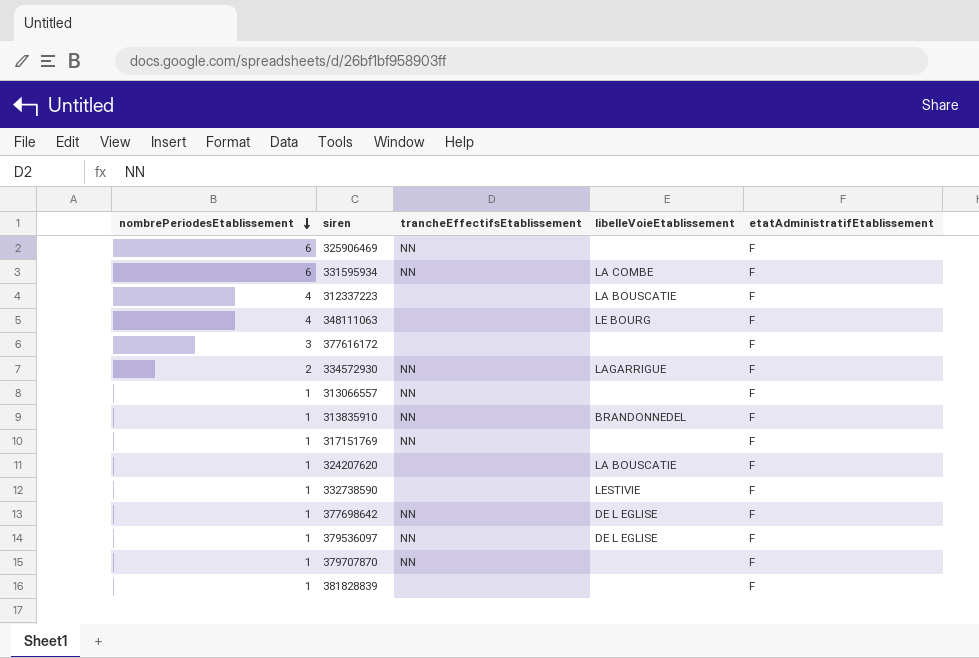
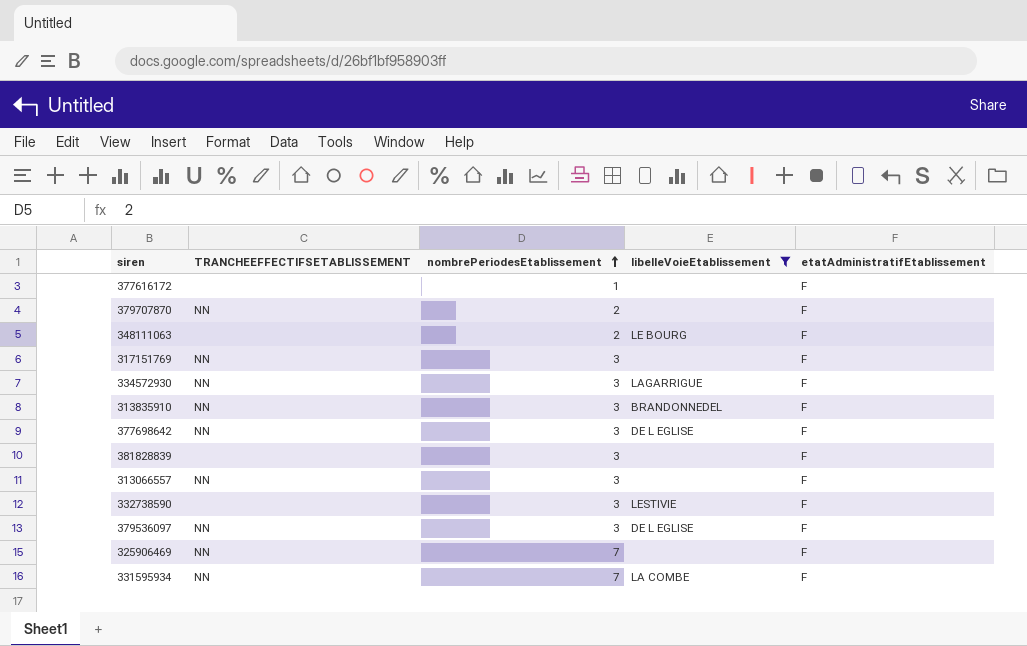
filter: none -> libelleVoieEtablissement != LA BOUSCATIE
row order: nombrePeriodesEtablissement descending -> nombrePeriodesEtablissement ascending
column name: trancheEffectifsEtablissement -> TRANCHEEFFECTIFSETABLISSEMENT
column nombrePeriodesEtablissement | position: 1 -> 3
377616172 | nombrePeriodesEtablissement: 3 -> 1
379707870 | nombrePeriodesEtablissement: 1 -> 2
348111063 | nombrePeriodesEtablissement: 4 -> 2
317151769 | nombrePeriodesEtablissement: 1 -> 3
334572930 | nombrePeriodesEtablissement: 2 -> 3
313835910 | nombrePeriodesEtablissement: 1 -> 3
377698642 | nombrePeriodesEtablissement: 1 -> 3
381828839 | nombrePeriodesEtablissement: 1 -> 3
313066557 | nombrePeriodesEtablissement: 1 -> 3
332738590 | nombrePeriodesEtablissement: 1 -> 3
379536097 | nombrePeriodesEtablissement: 1 -> 3
325906469 | nombrePeriodesEtablissement: 6 -> 7
331595934 | nombrePeriodesEtablissement: 6 -> 7

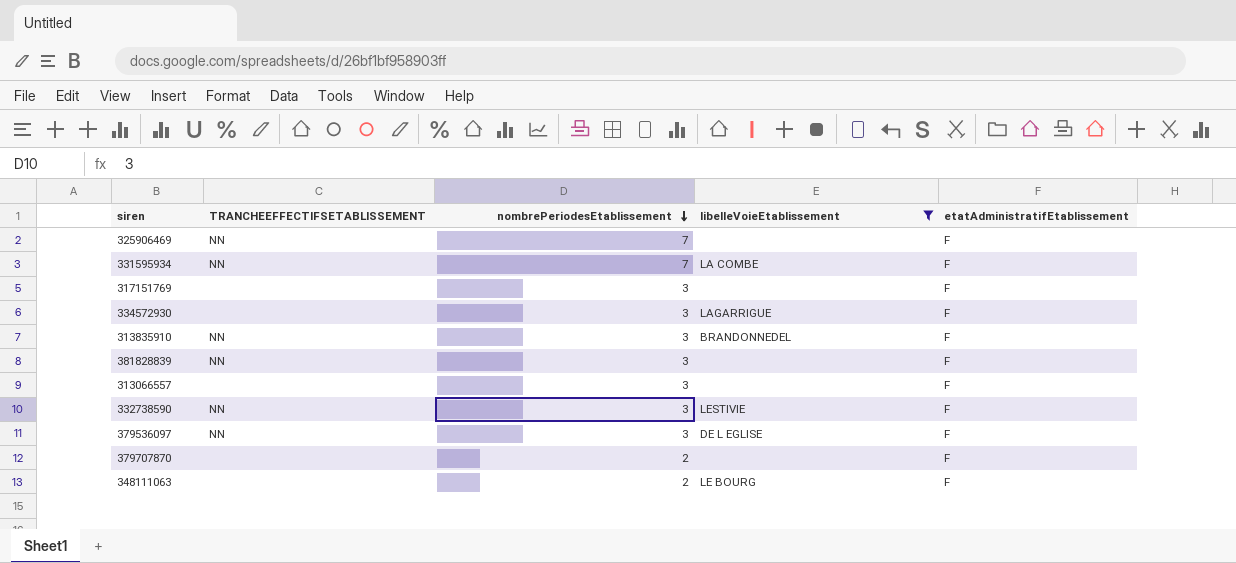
row order: nombrePeriodesEtablissement ascending -> nombrePeriodesEtablissement descending
row 377616172: none | 1 | none | F -> none
row 377698642: NN | 3 | DE L EGLISE | F -> none
317151769 | TRANCHEEFFECTIFSETABLISSEMENT: NN -> none
334572930 | TRANCHEEFFECTIFSETABLISSEMENT: NN -> none
381828839 | TRANCHEEFFECTIFSETABLISSEMENT: none -> NN
313066557 | TRANCHEEFFECTIFSETABLISSEMENT: NN -> none
332738590 | TRANCHEEFFECTIFSETABLISSEMENT: none -> NN
379707870 | TRANCHEEFFECTIFSETABLISSEMENT: NN -> none

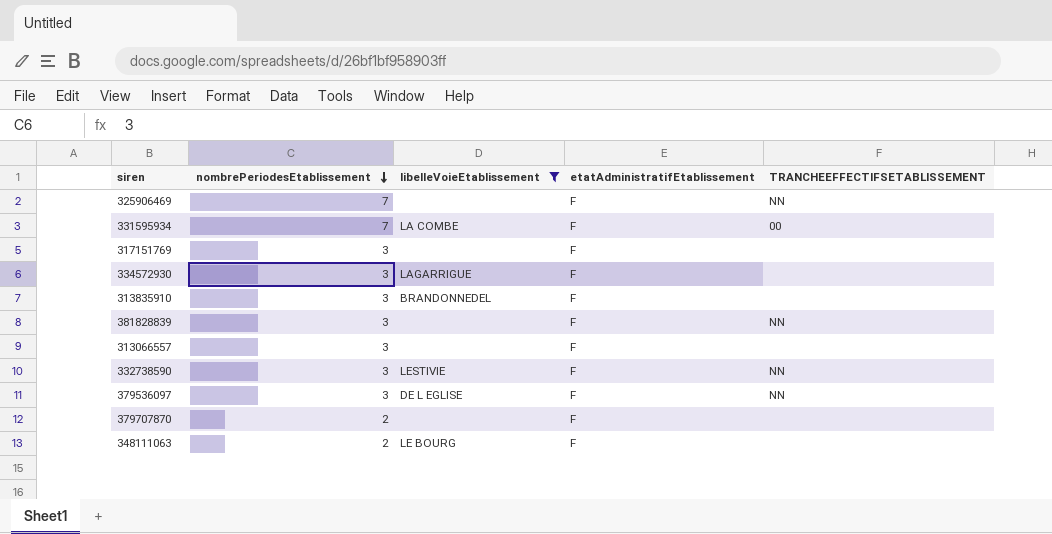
column TRANCHEEFFECTIFSETABLISSEMENT | position: 2 -> 5
331595934 | TRANCHEEFFECTIFSETABLISSEMENT: NN -> 00
313835910 | TRANCHEEFFECTIFSETABLISSEMENT: NN -> none

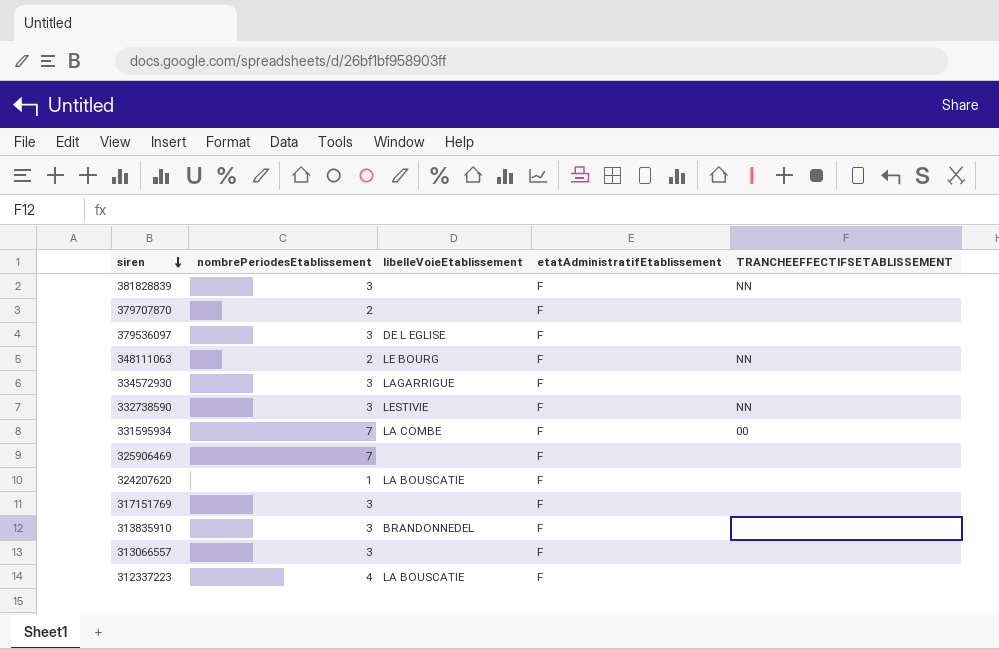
filter: libelleVoieEtablissement != LA BOUSCATIE -> none
row order: nombrePeriodesEtablissement descending -> siren descending
379536097 | TRANCHEEFFECTIFSETABLISSEMENT: NN -> none
348111063 | TRANCHEEFFECTIFSETABLISSEMENT: none -> NN
325906469 | TRANCHEEFFECTIFSETABLISSEMENT: NN -> none

